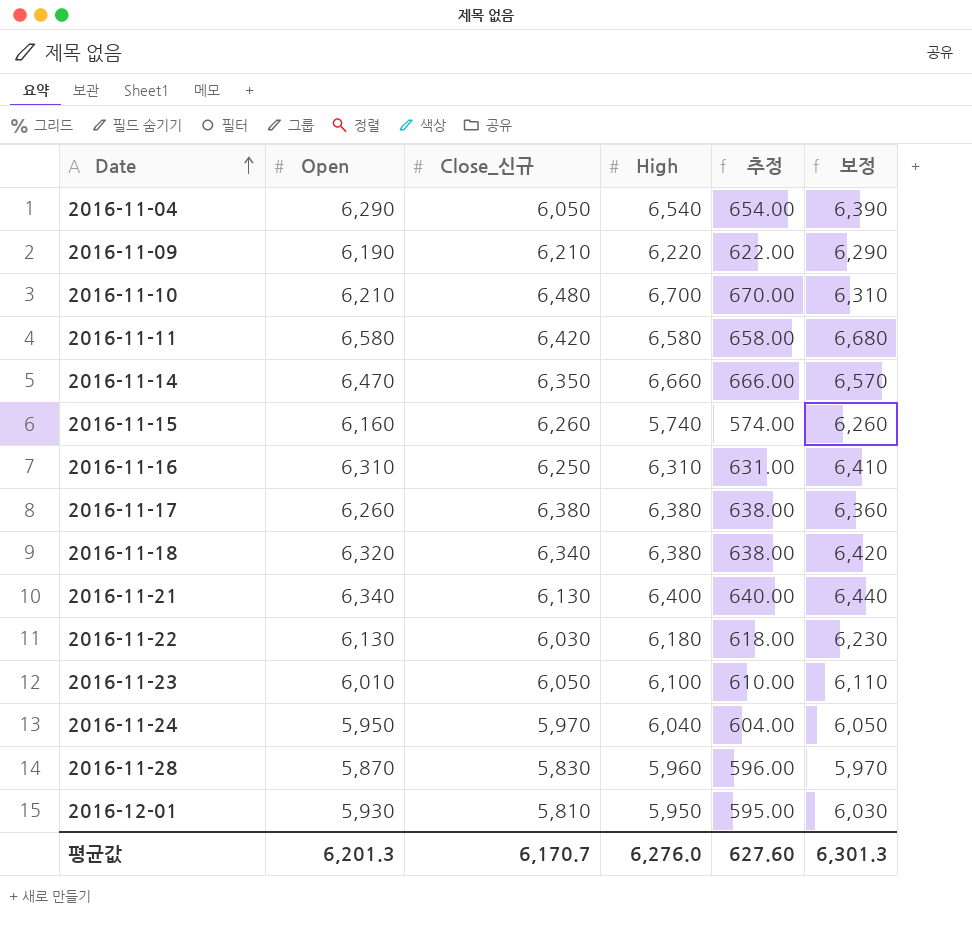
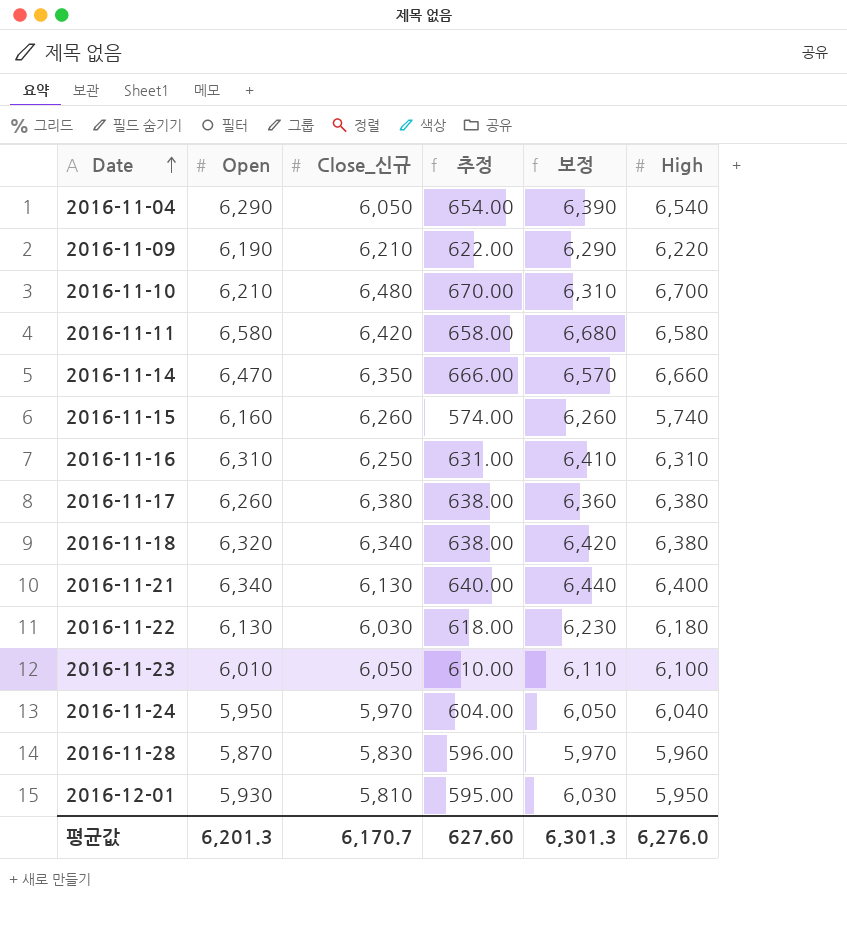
column High | position: 4 -> 6

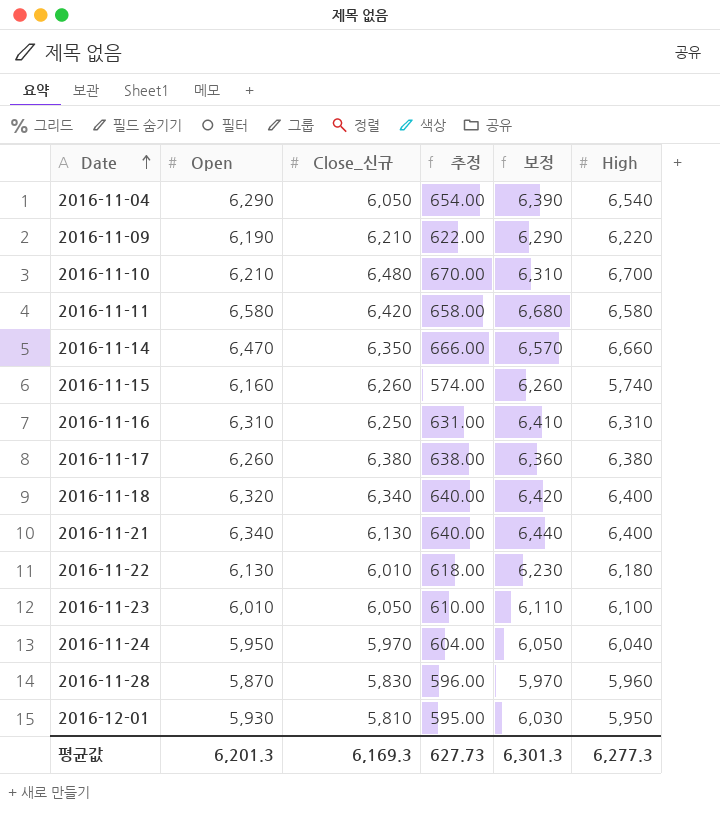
2016-11-18 | 추정: 638.00 -> 640.00
2016-11-18 | High: 6,380 -> 6,400
2016-11-22 | Close_신규: 6,030 -> 6,010
평균값 | Close_신규: 6,170.7 -> 6,169.3
평균값 | 추정: 627.60 -> 627.73
평균값 | High: 6,276.0 -> 6,277.3

